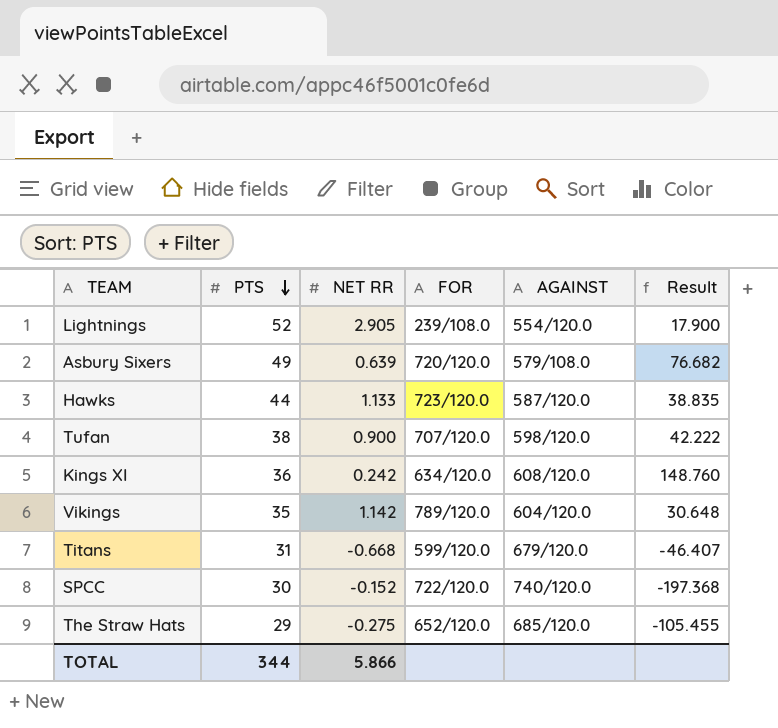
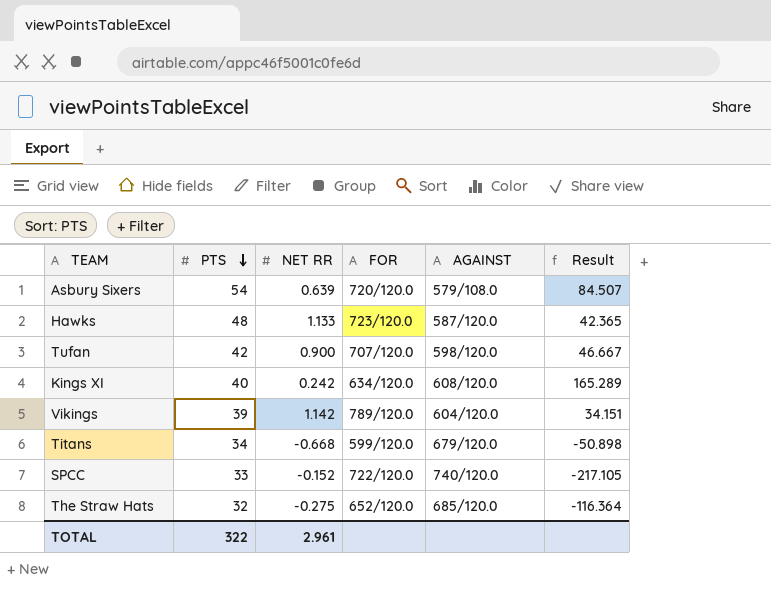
row Lightnings: 52 | 2.905 | 239/108.0 | 554/120.0 | 17.900 -> none
Asbury Sixers | PTS: 49 -> 54
Asbury Sixers | Result: 76.682 -> 84.507
Hawks | PTS: 44 -> 48
Hawks | Result: 38.835 -> 42.365
Tufan | PTS: 38 -> 42
Tufan | Result: 42.222 -> 46.667
Kings XI | PTS: 36 -> 40
Kings XI | Result: 148.760 -> 165.289
Vikings | PTS: 35 -> 39
Vikings | Result: 30.648 -> 34.151
Titans | PTS: 31 -> 34
Titans | Result: -46.407 -> -50.898
SPCC | PTS: 30 -> 33
SPCC | Result: -197.368 -> -217.105
The Straw Hats | PTS: 29 -> 32
The Straw Hats | Result: -105.455 -> -116.364
TOTAL | PTS: 344 -> 322
TOTAL | NET RR: 5.866 -> 2.961

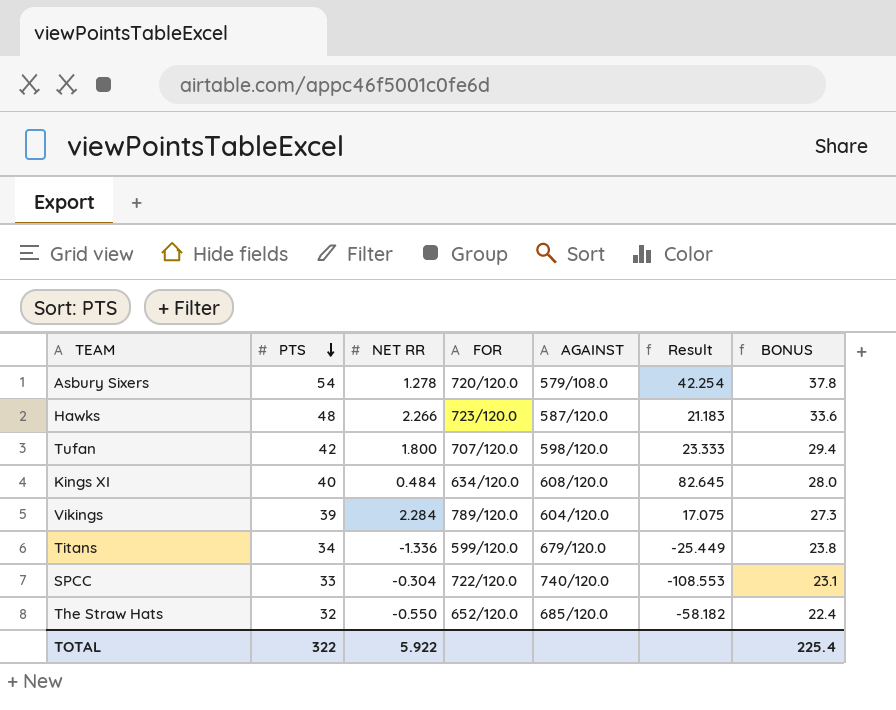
column BONUS | formula: none -> [PTS] * 0.7
Asbury Sixers | NET RR: 0.639 -> 1.278
Asbury Sixers | Result: 84.507 -> 42.254
Hawks | NET RR: 1.133 -> 2.266
Hawks | Result: 42.365 -> 21.183
Tufan | NET RR: 0.900 -> 1.800
Tufan | Result: 46.667 -> 23.333
Kings XI | NET RR: 0.242 -> 0.484
Kings XI | Result: 165.289 -> 82.645
Vikings | NET RR: 1.142 -> 2.284
Vikings | Result: 34.151 -> 17.075
Titans | NET RR: -0.668 -> -1.336
Titans | Result: -50.898 -> -25.449
SPCC | NET RR: -0.152 -> -0.304
SPCC | Result: -217.105 -> -108.553
The Straw Hats | NET RR: -0.275 -> -0.550
The Straw Hats | Result: -116.364 -> -58.182
TOTAL | NET RR: 2.961 -> 5.922

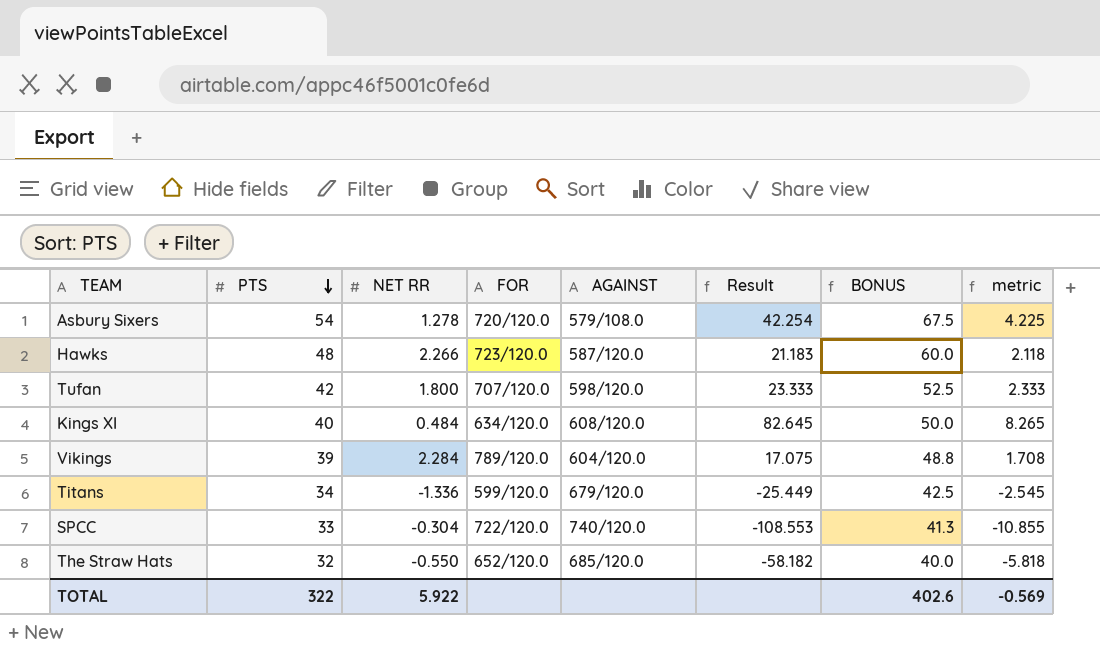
column BONUS | formula: [PTS] * 0.7 -> [PTS] * 1.25
column metric | formula: none -> [Result] * 0.1
TOTAL | BONUS: 225.4 -> 402.6

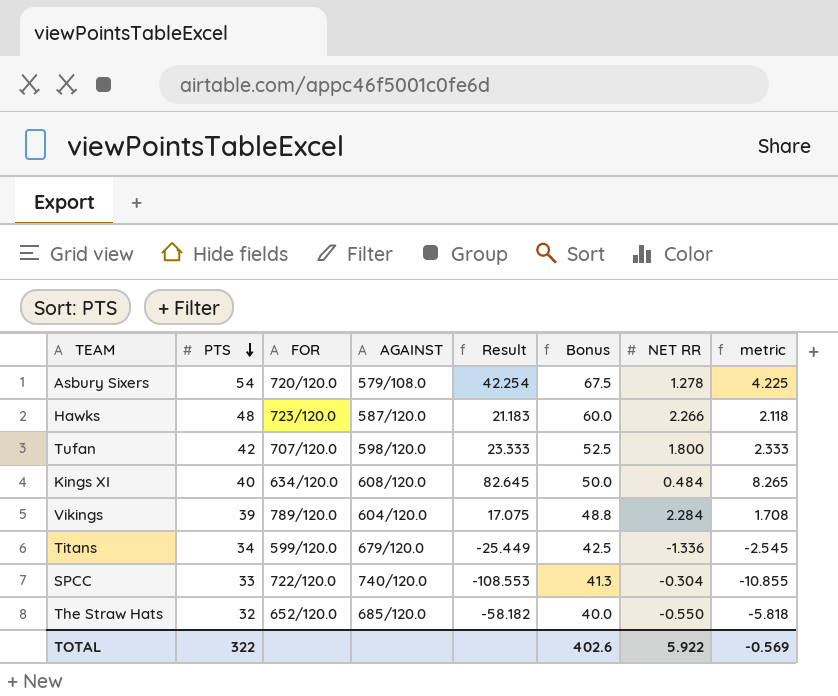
column name: BONUS -> Bonus
column NET RR | position: 3 -> 7

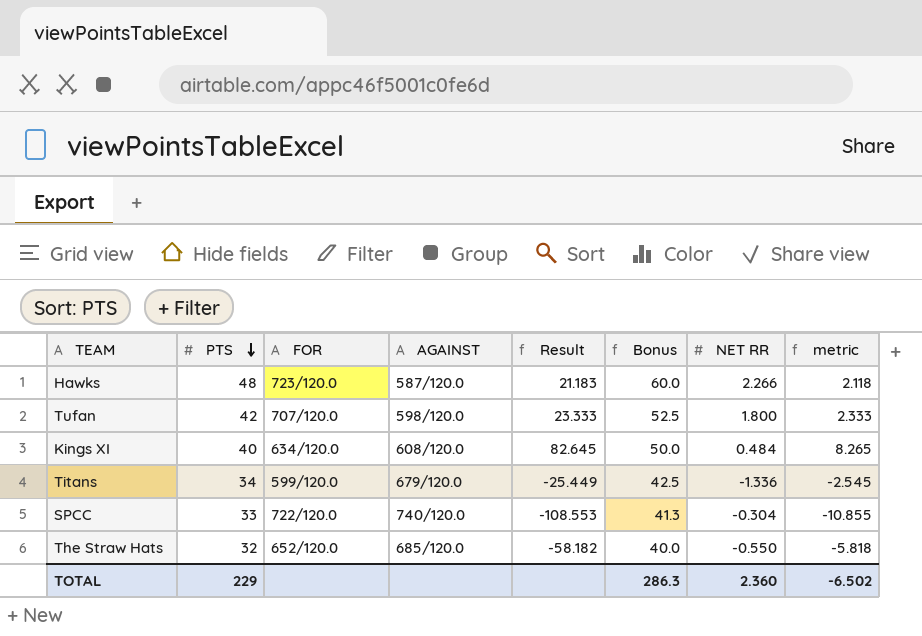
row Asbury Sixers: 54 | 720/120.0 | 579/108.0 | 42.254 | 67.5 | 1.278 | 4.225 -> none
row Vikings: 39 | 789/120.0 | 604/120.0 | 17.075 | 48.8 | 2.284 | 1.708 -> none
TOTAL | PTS: 322 -> 229
TOTAL | Bonus: 402.6 -> 286.3
TOTAL | NET RR: 5.922 -> 2.360
TOTAL | metric: -0.569 -> -6.502

